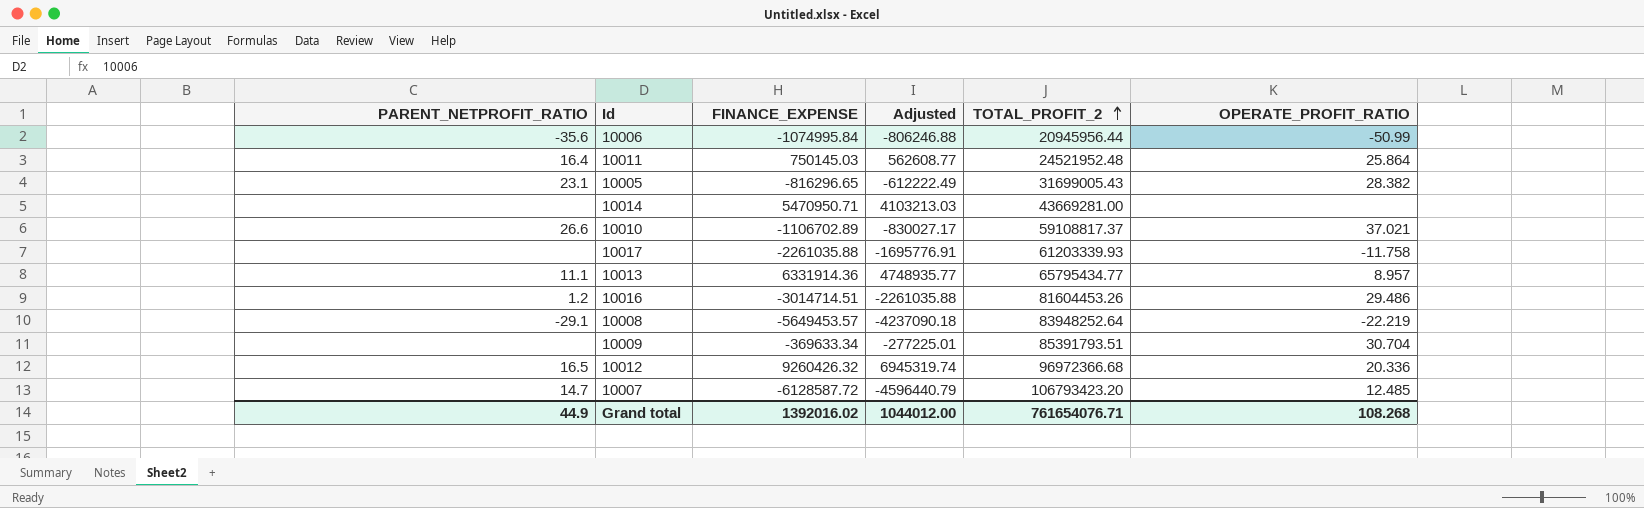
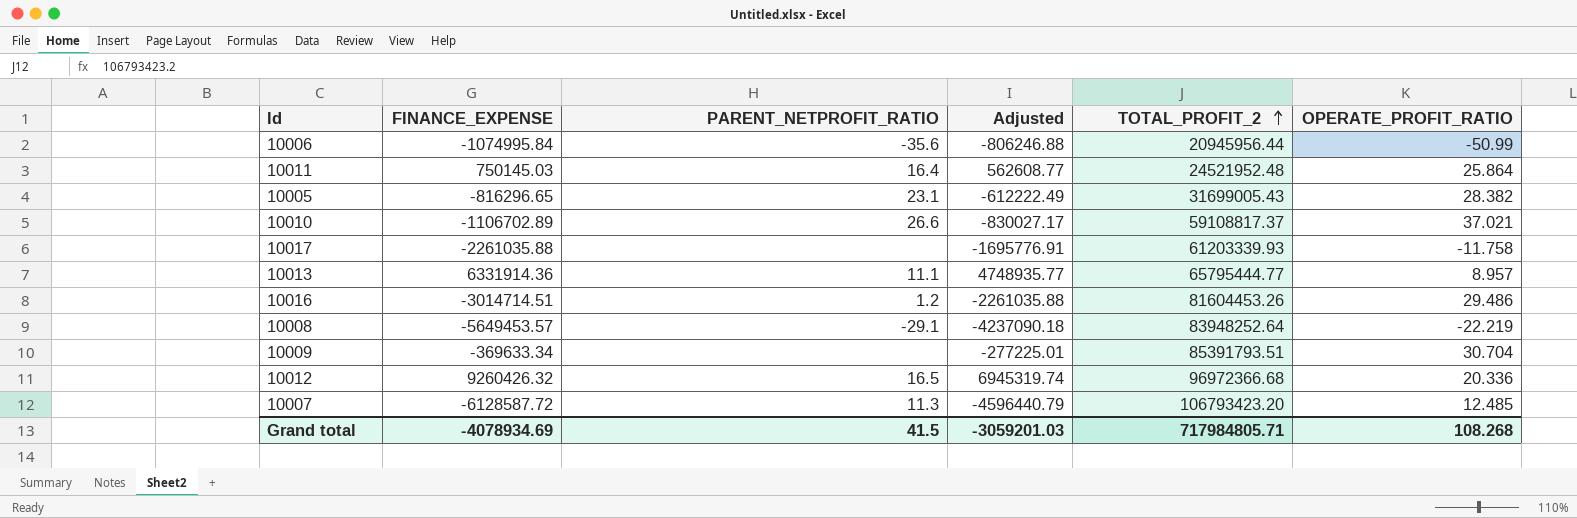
column PARENT_NETPROFIT_RATIO | position: 1 -> 3
row 10014: none | 5470950.71 | 4103213.03 | 43669281.00 | none -> none
10013 | TOTAL_PROFIT_2: 65795434.77 -> 65795444.77
10007 | PARENT_NETPROFIT_RATIO: 14.7 -> 11.3
Grand total | FINANCE_EXPENSE: 1392016.02 -> -4078934.69
Grand total | PARENT_NETPROFIT_RATIO: 44.9 -> 41.5
Grand total | Adjusted: 1044012.00 -> -3059201.03
Grand total | TOTAL_PROFIT_2: 761654076.71 -> 717984805.71

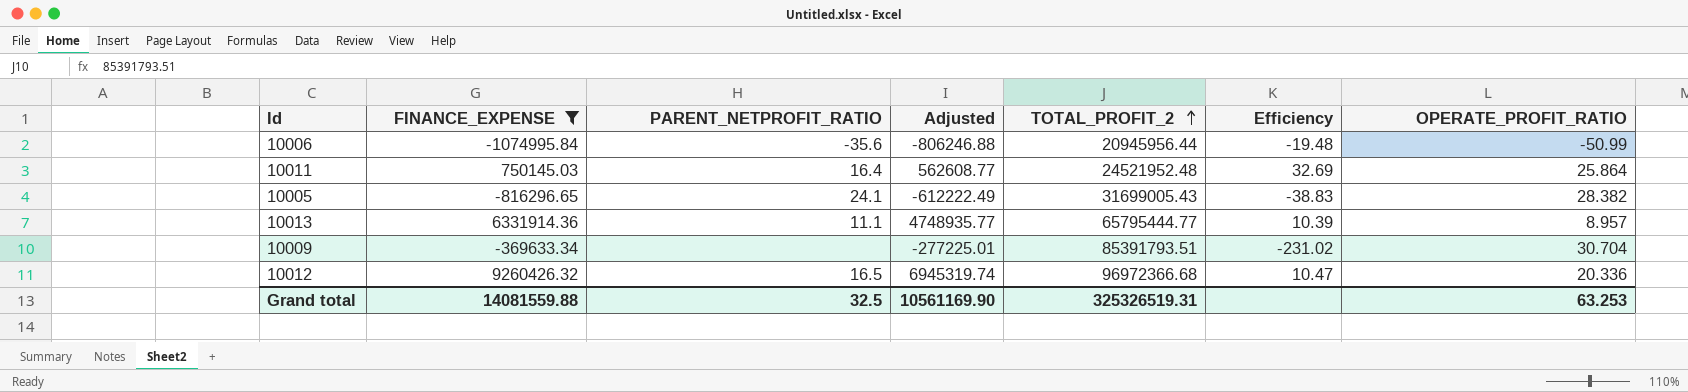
filter: none -> FINANCE_EXPENSE >= -1074995.84
column Efficiency | formula: none -> [TOTAL_PROFIT_2] / [FINANCE_EXPENSE]
10005 | PARENT_NETPROFIT_RATIO: 23.1 -> 24.1
Grand total | FINANCE_EXPENSE: -4078934.69 -> 14081559.88
Grand total | PARENT_NETPROFIT_RATIO: 41.5 -> 32.5
Grand total | Adjusted: -3059201.03 -> 10561169.90
Grand total | TOTAL_PROFIT_2: 717984805.71 -> 325326519.31
Grand total | OPERATE_PROFIT_RATIO: 108.268 -> 63.253

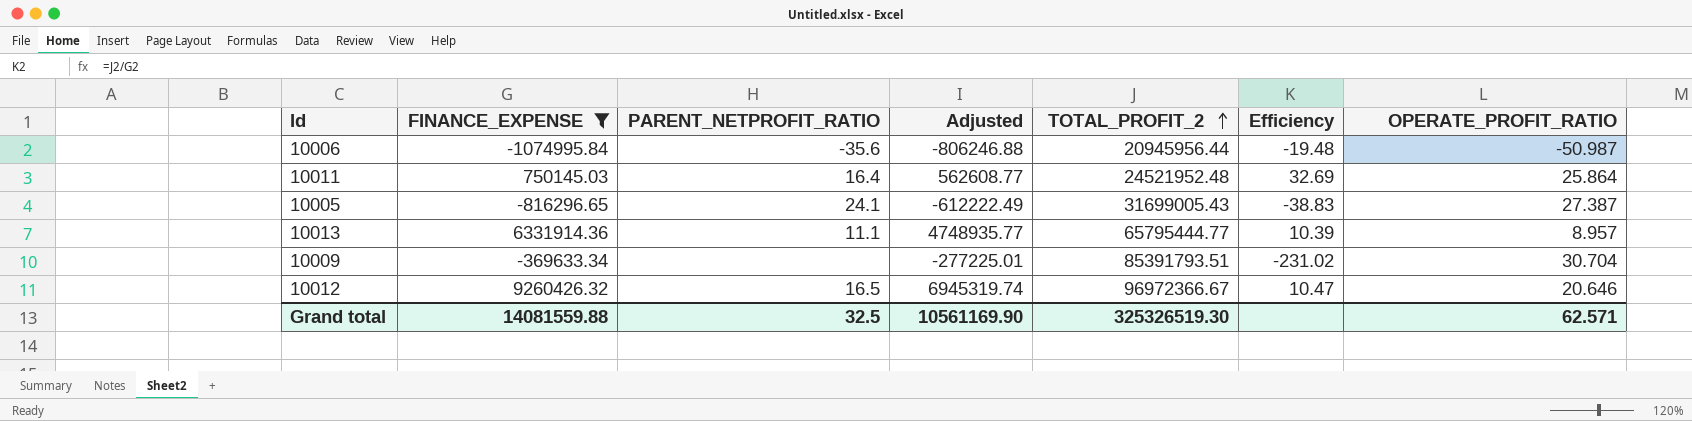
10006 | OPERATE_PROFIT_RATIO: -50.99 -> -50.987
10005 | OPERATE_PROFIT_RATIO: 28.382 -> 27.387
10012 | TOTAL_PROFIT_2: 96972366.68 -> 96972366.67
10012 | OPERATE_PROFIT_RATIO: 20.336 -> 20.646
Grand total | TOTAL_PROFIT_2: 325326519.31 -> 325326519.30
Grand total | OPERATE_PROFIT_RATIO: 63.253 -> 62.571

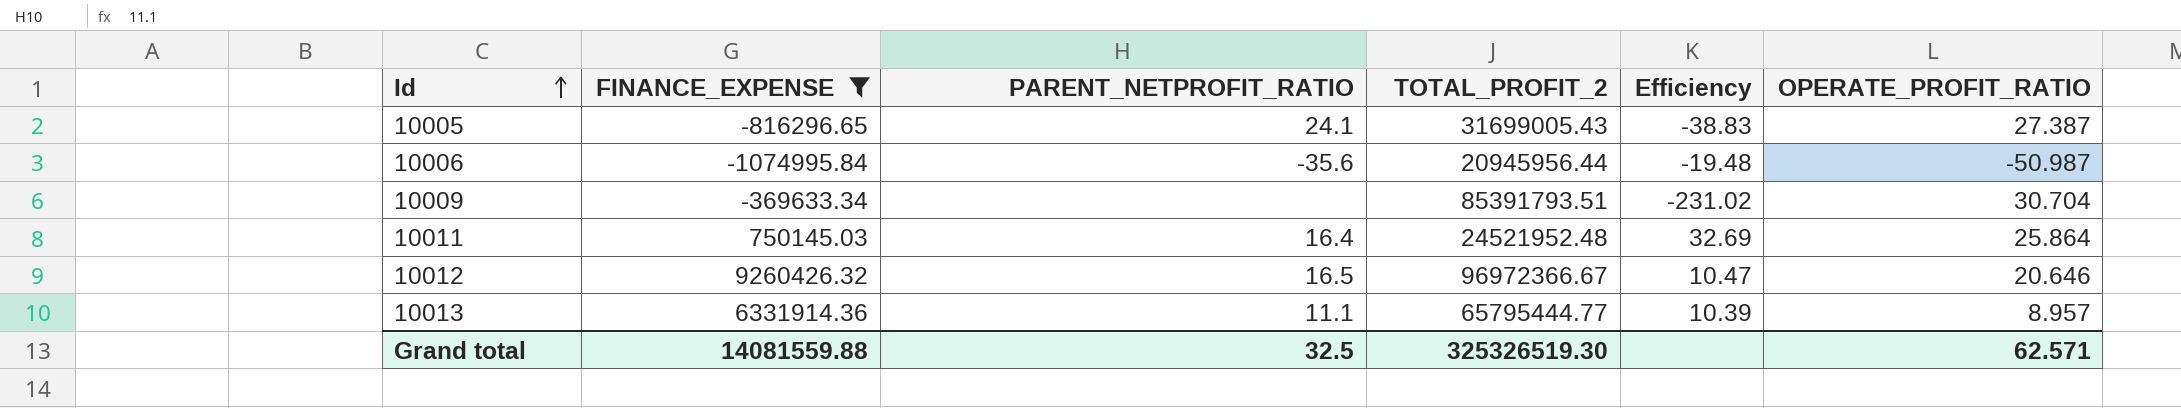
row order: TOTAL_PROFIT_2 ascending -> Id ascending
column Adjusted | formula: [FINANCE_EXPENSE] * 0.75 -> none

